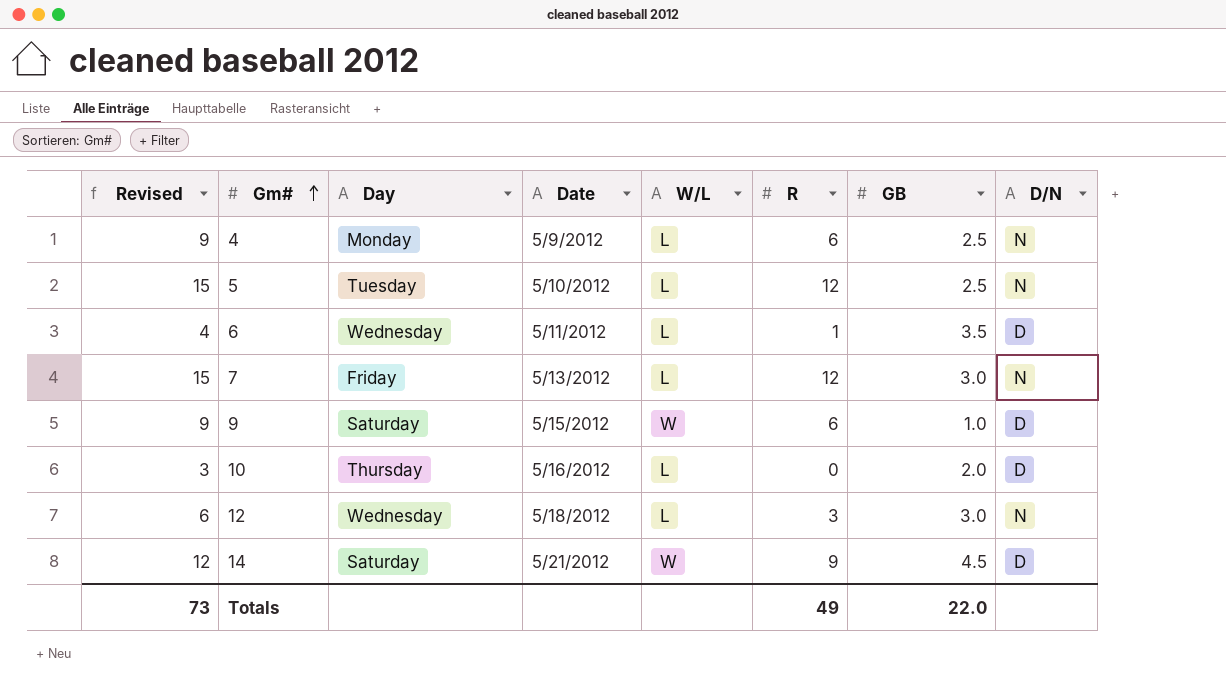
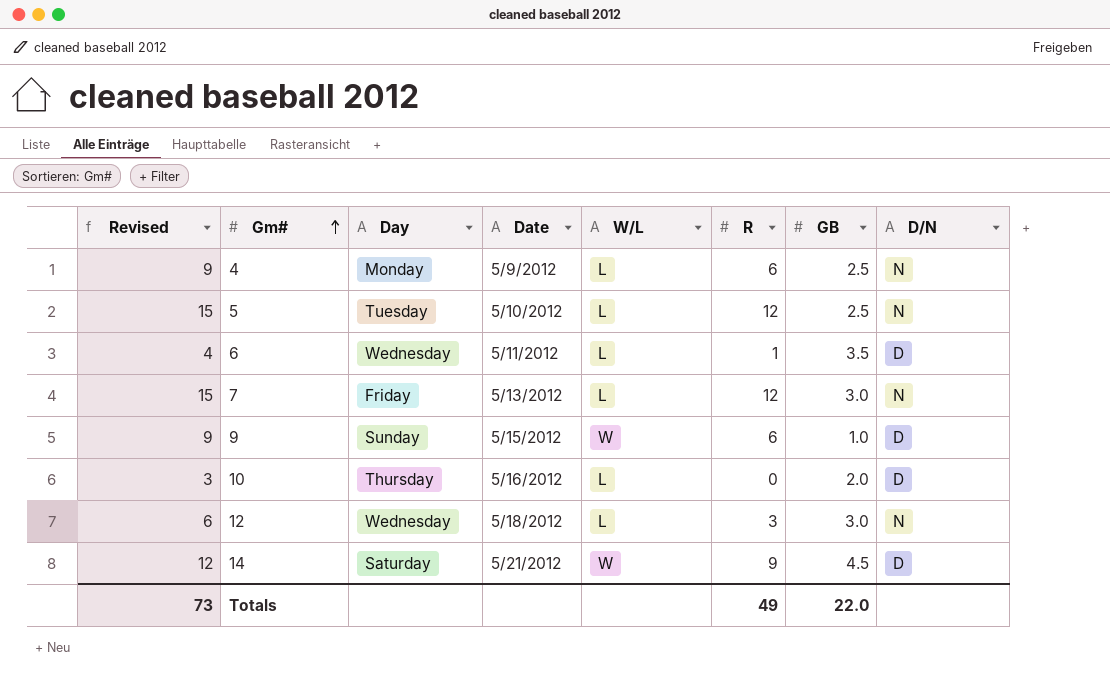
9 | Day: Saturday -> Sunday

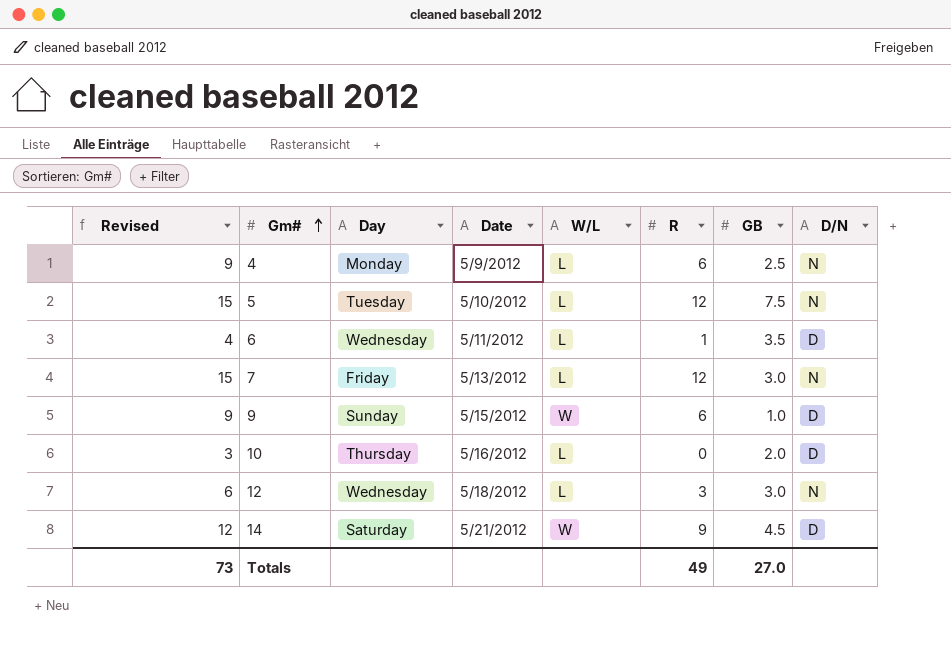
5 | GB: 2.5 -> 7.5
Totals | GB: 22.0 -> 27.0

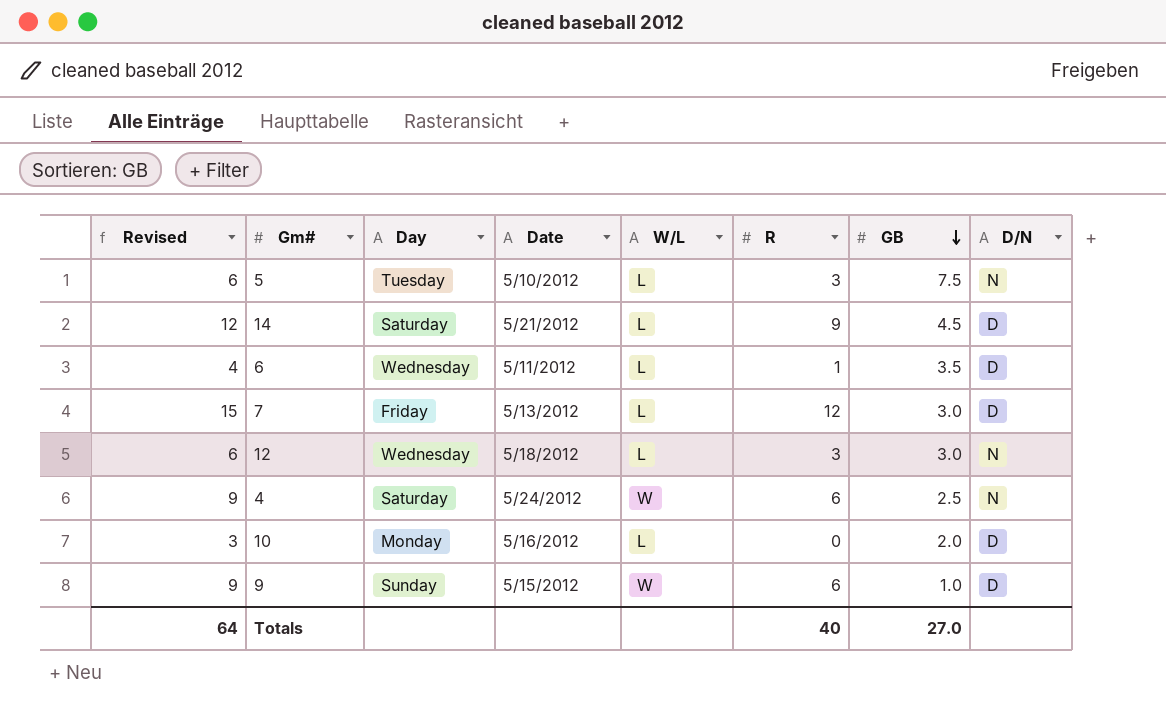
row order: Gm# ascending -> GB descending
5 | Revised: 15 -> 6
5 | R: 12 -> 3
14 | W/L: W -> L
7 | D/N: N -> D
4 | Day: Monday -> Saturday
4 | Date: 5/9/2012 -> 5/24/2012
4 | W/L: L -> W
10 | Day: Thursday -> Monday
Totals | Revised: 73 -> 64
Totals | R: 49 -> 40

